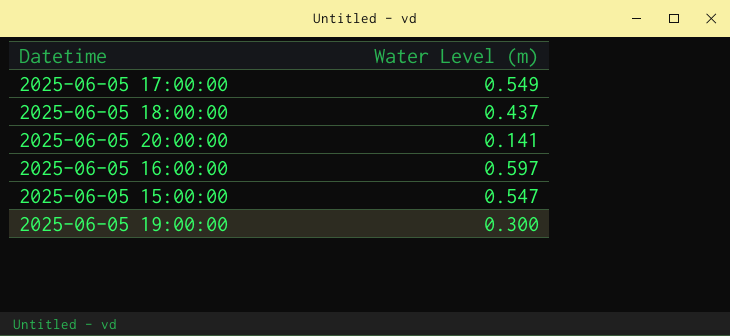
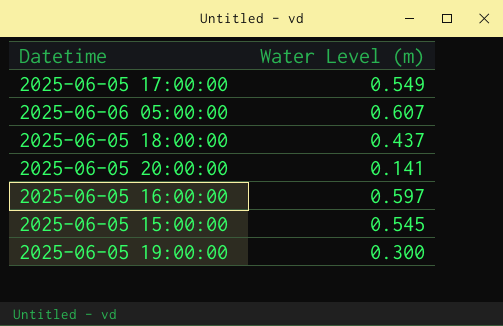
row 2025-06-06 05:00:00: none -> 0.607
2025-06-05 15:00:00 | Water Level (m): 0.547 -> 0.545

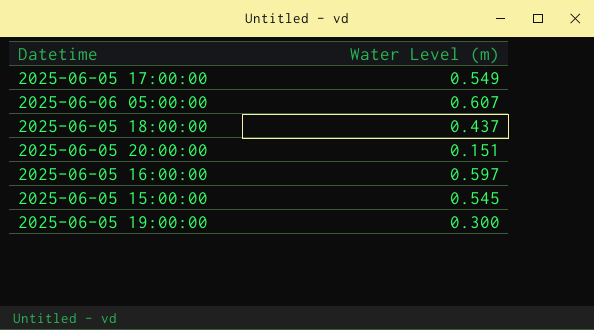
2025-06-05 20:00:00 | Water Level (m): 0.141 -> 0.151

